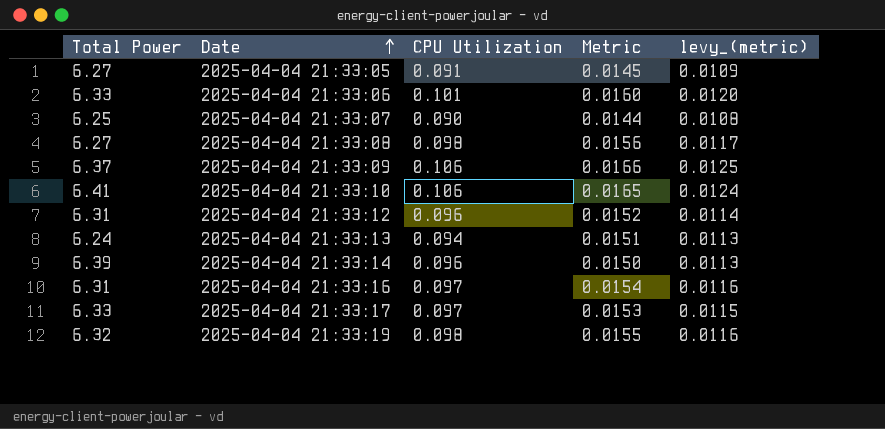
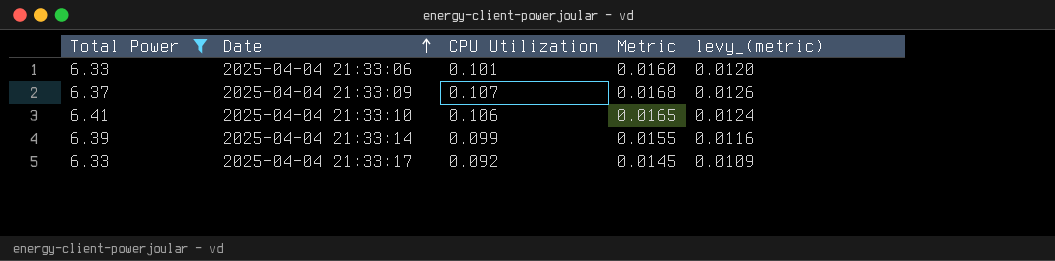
filter: none -> Total Power >= 6.33
2025-04-04 21:33:09 | CPU Utilization: 0.106 -> 0.107
2025-04-04 21:33:09 | Metric: 0.0166 -> 0.0168
2025-04-04 21:33:09 | levy_(metric): 0.0125 -> 0.0126
2025-04-04 21:33:14 | CPU Utilization: 0.096 -> 0.099
2025-04-04 21:33:14 | Metric: 0.0150 -> 0.0155
2025-04-04 21:33:14 | levy_(metric): 0.0113 -> 0.0116
2025-04-04 21:33:17 | CPU Utilization: 0.097 -> 0.092
2025-04-04 21:33:17 | Metric: 0.0153 -> 0.0145
2025-04-04 21:33:17 | levy_(metric): 0.0115 -> 0.0109

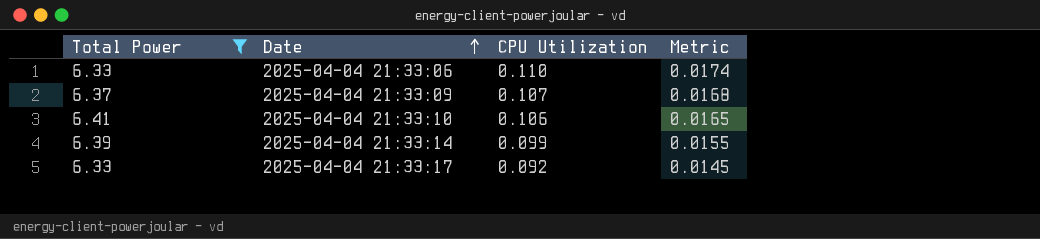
column levy_(metric) | formula: [Metric] * 0.75 -> none
2025-04-04 21:33:06 | CPU Utilization: 0.101 -> 0.110
2025-04-04 21:33:06 | Metric: 0.0160 -> 0.0174

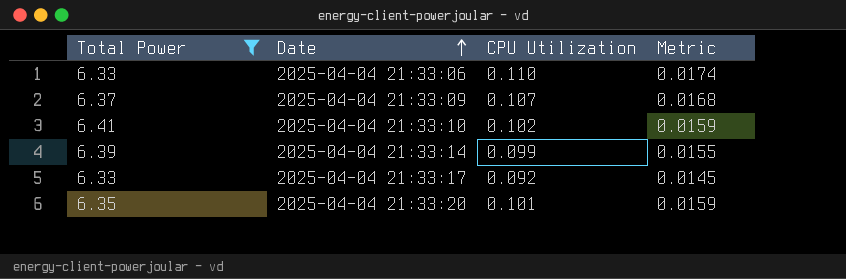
2025-04-04 21:33:10 | CPU Utilization: 0.106 -> 0.102
2025-04-04 21:33:10 | Metric: 0.0165 -> 0.0159
row 2025-04-04 21:33:20: none -> 6.35 | 0.101 | 0.0159

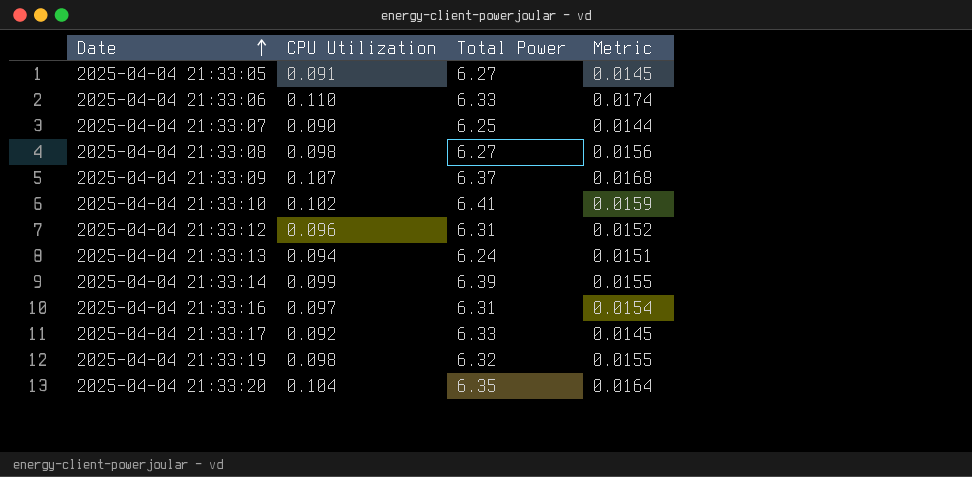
filter: Total Power >= 6.33 -> none
column Total Power | position: 1 -> 3
2025-04-04 21:33:20 | CPU Utilization: 0.101 -> 0.104
2025-04-04 21:33:20 | Metric: 0.0159 -> 0.0164

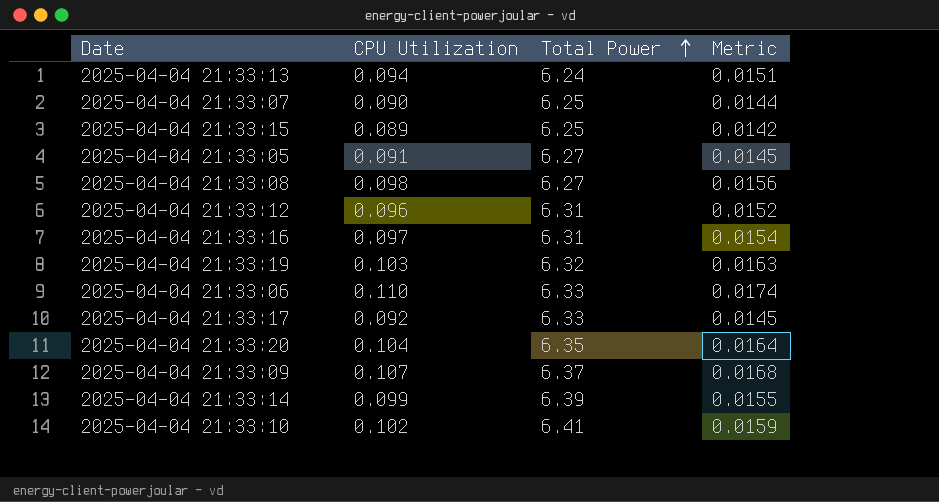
row order: Date ascending -> Total Power ascending
row 2025-04-04 21:33:15: none -> 0.089 | 6.25 | 0.0142
2025-04-04 21:33:19 | CPU Utilization: 0.098 -> 0.103
2025-04-04 21:33:19 | Metric: 0.0155 -> 0.0163

